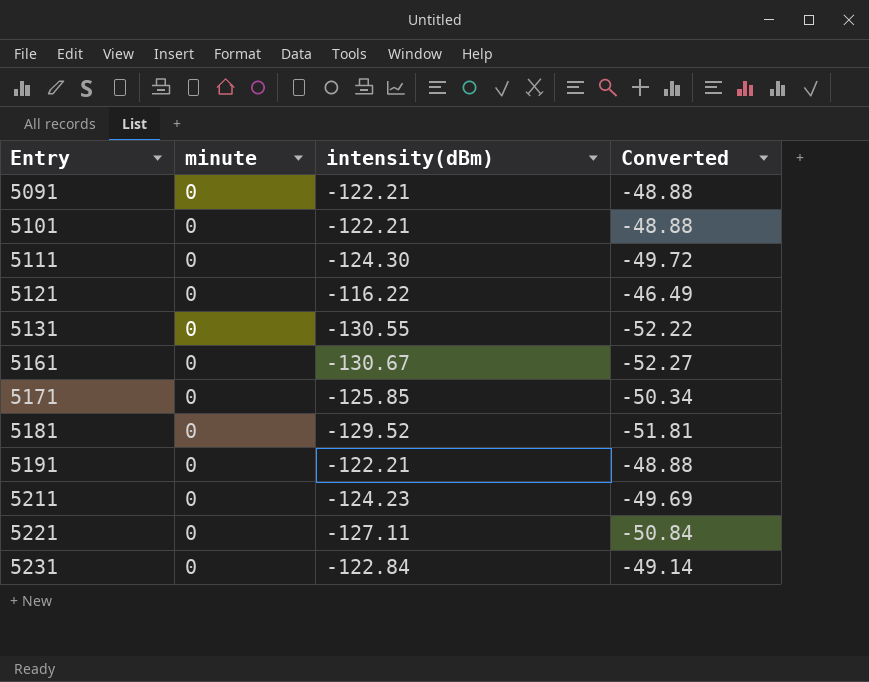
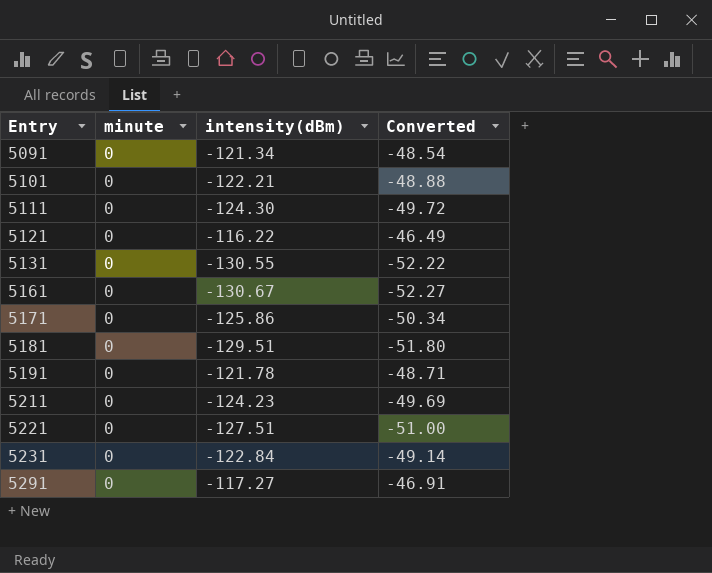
5091 | intensity(dBm): -122.21 -> -121.34
5091 | Converted: -48.88 -> -48.54
5171 | intensity(dBm): -125.85 -> -125.86
5181 | intensity(dBm): -129.52 -> -129.51
5181 | Converted: -51.81 -> -51.80
5191 | intensity(dBm): -122.21 -> -121.78
5191 | Converted: -48.88 -> -48.71
5221 | intensity(dBm): -127.11 -> -127.51
5221 | Converted: -50.84 -> -51.00
row 5291: none -> 0 | -117.27 | -46.91

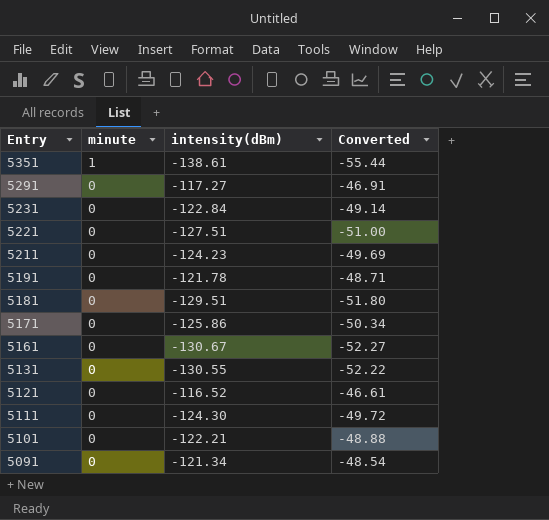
row order: Entry ascending -> Entry descending
row 5351: none -> 1 | -138.61 | -55.44
5121 | intensity(dBm): -116.22 -> -116.52
5121 | Converted: -46.49 -> -46.61

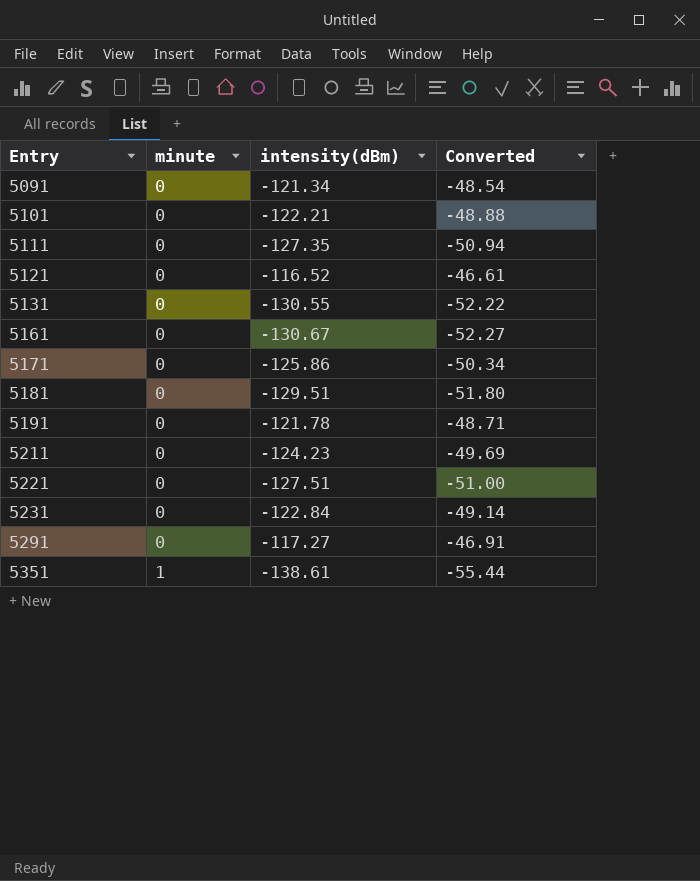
row order: Entry descending -> Entry ascending
5111 | intensity(dBm): -124.30 -> -127.35
5111 | Converted: -49.72 -> -50.94

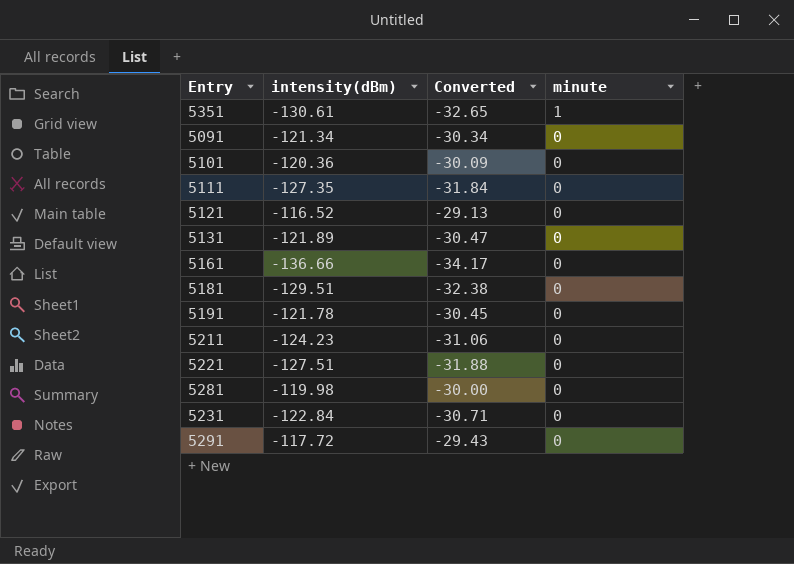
row order: Entry ascending -> minute descending
column Converted | formula: [intensity(dBm)] * 0.4 -> [intensity(dBm)] * 0.25
column minute | position: 2 -> 4
row 5171: 0 | -125.86 | -50.34 -> none
5351 | intensity(dBm): -138.61 -> -130.61
5101 | intensity(dBm): -122.21 -> -120.36
5131 | intensity(dBm): -130.55 -> -121.89
5161 | intensity(dBm): -130.67 -> -136.66
row 5281: none -> -119.98 | -30.00 | 0
5291 | intensity(dBm): -117.27 -> -117.72

